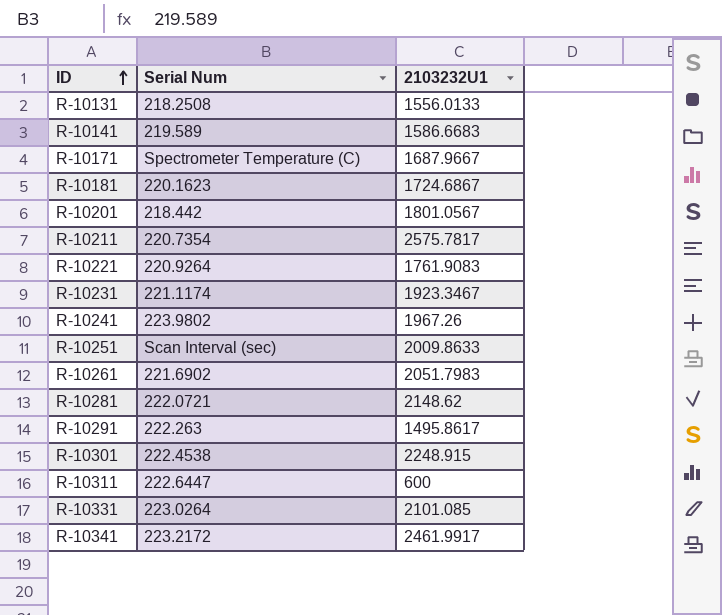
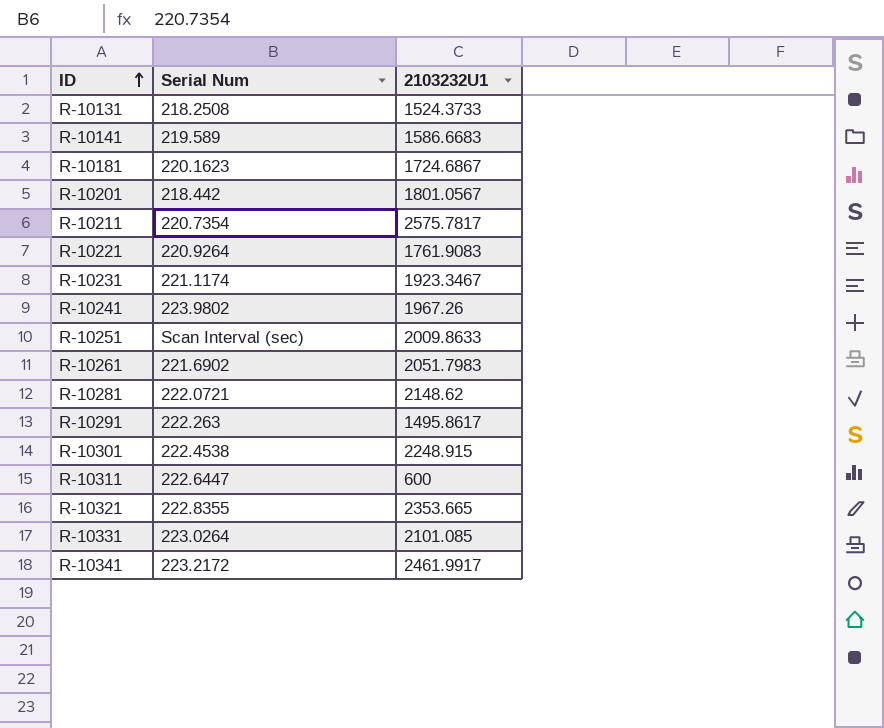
row R-10171: Spectrometer Temperature (C) | 1687.9667 -> none
R-10131 | 2103232U1: 1556.0133 -> 1524.3733
row R-10321: none -> 222.8355 | 2353.665

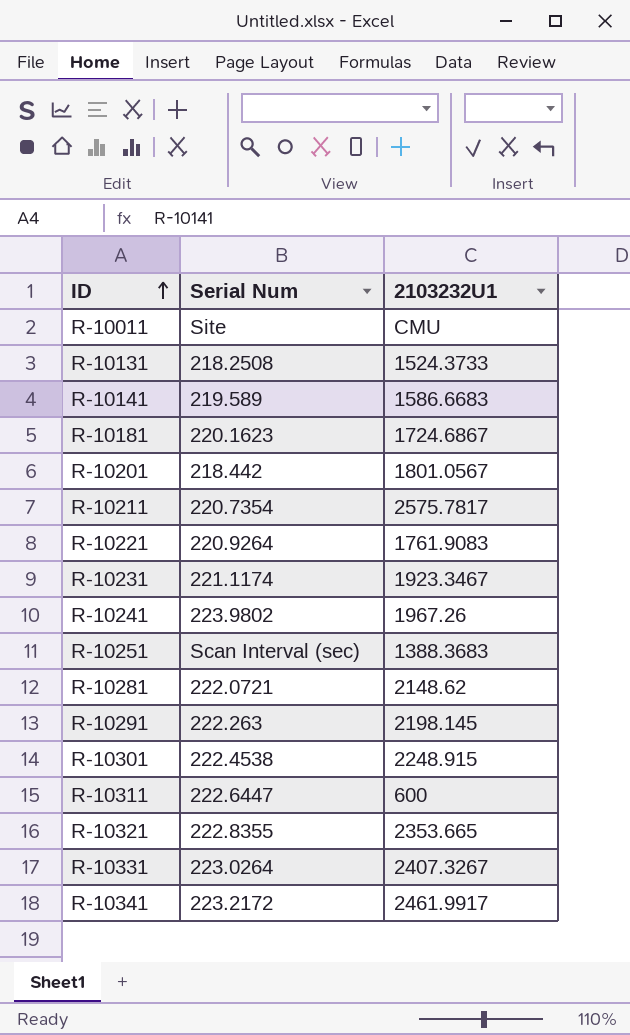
row R-10261: 221.6902 | 2051.7983 -> none
row R-10011: none -> Site | CMU
R-10251 | 2103232U1: 2009.8633 -> 1388.3683
R-10291 | 2103232U1: 1495.8617 -> 2198.145
R-10331 | 2103232U1: 2101.085 -> 2407.3267

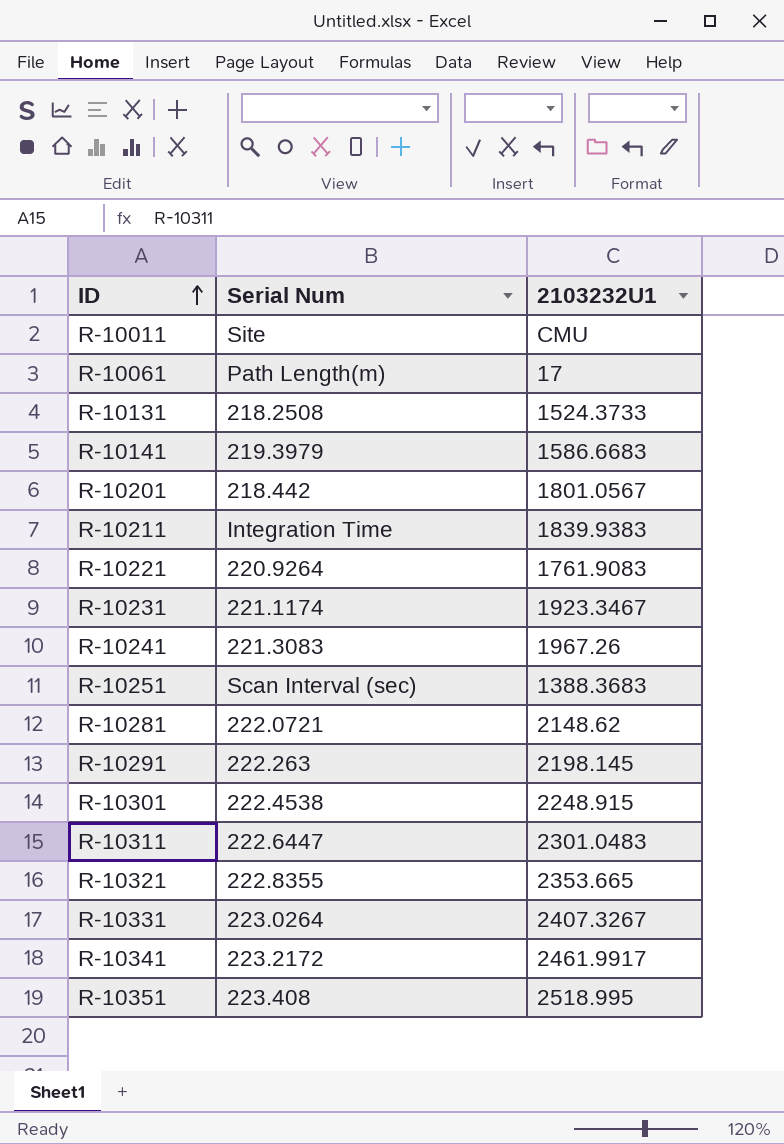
row R-10181: 220.1623 | 1724.6867 -> none
row R-10061: none -> Path Length(m) | 17
R-10141 | Serial Num: 219.589 -> 219.3979
R-10211 | Serial Num: 220.7354 -> Integration Time
R-10211 | 2103232U1: 2575.7817 -> 1839.9383
R-10241 | Serial Num: 223.9802 -> 221.3083
R-10311 | 2103232U1: 600 -> 2301.0483
row R-10351: none -> 223.408 | 2518.995

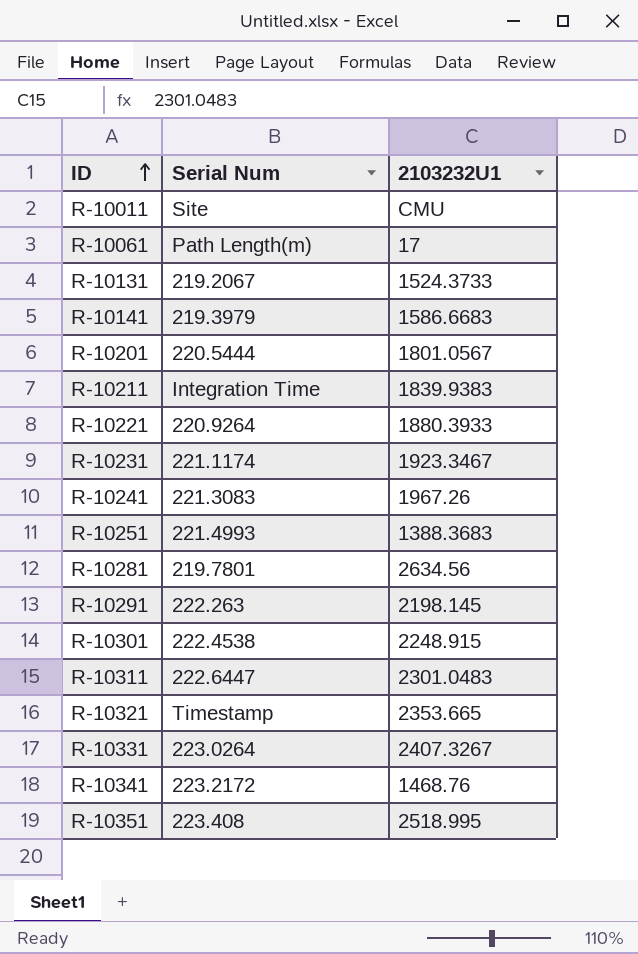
R-10131 | Serial Num: 218.2508 -> 219.2067
R-10201 | Serial Num: 218.442 -> 220.5444
R-10221 | 2103232U1: 1761.9083 -> 1880.3933
R-10251 | Serial Num: Scan Interval (sec) -> 221.4993
R-10281 | Serial Num: 222.0721 -> 219.7801
R-10281 | 2103232U1: 2148.62 -> 2634.56
R-10321 | Serial Num: 222.8355 -> Timestamp
R-10341 | 2103232U1: 2461.9917 -> 1468.76

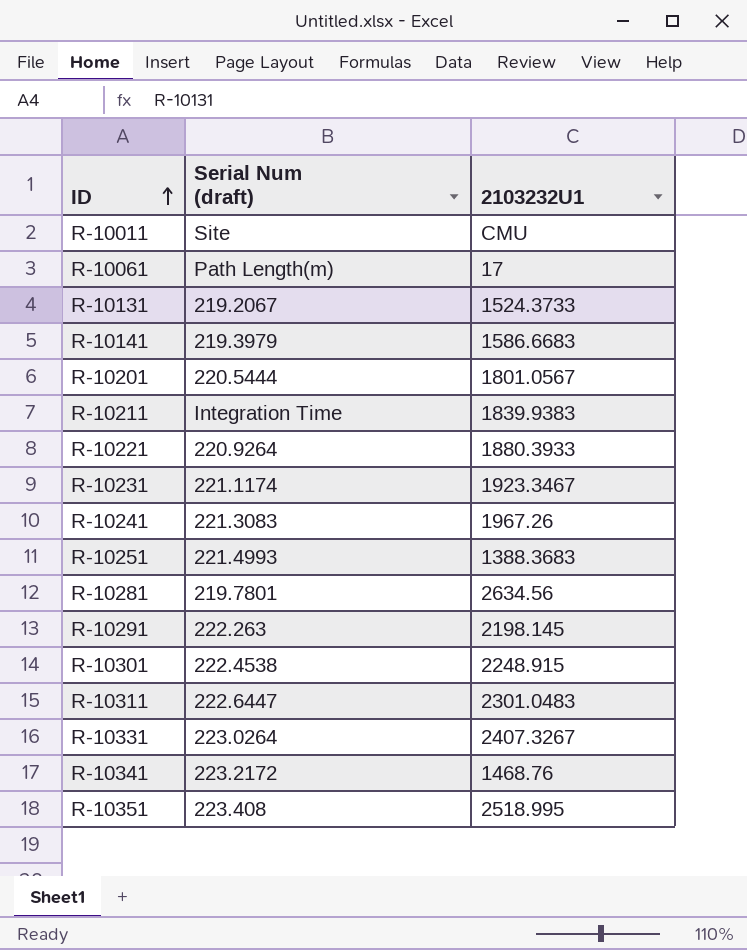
column name: Serial Num -> Serial Num (draft)
row R-10321: Timestamp | 2353.665 -> none

